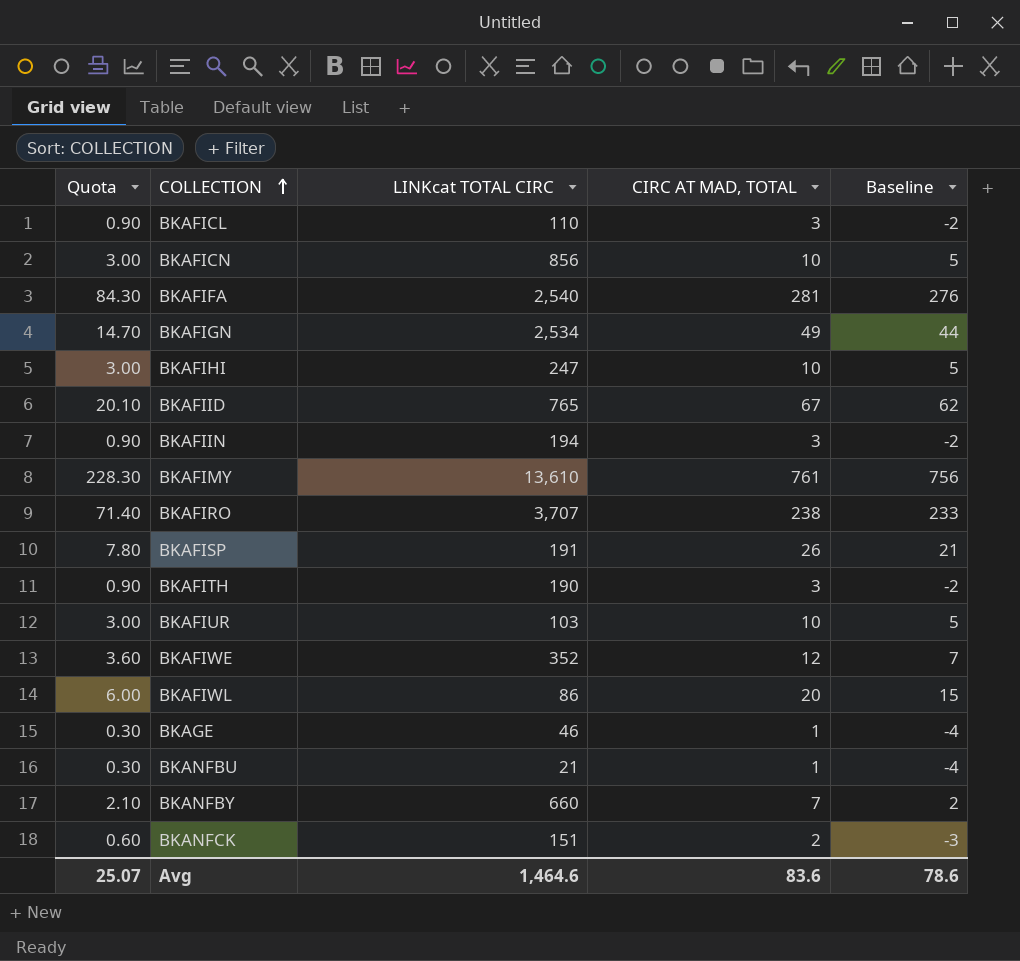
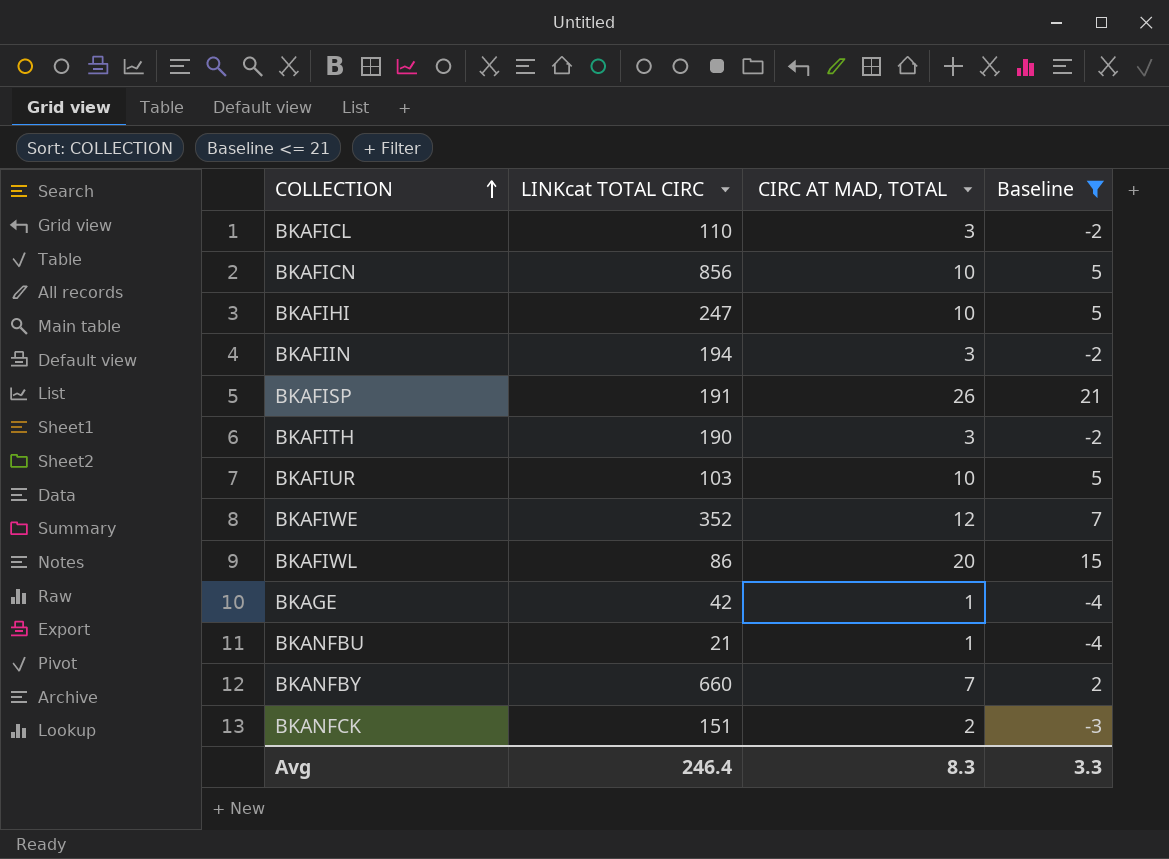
filter: none -> Baseline <= 21
column Quota | formula: [CIRC AT MAD, TOTAL] * 0.3 -> none
BKAGE | LINKcat TOTAL CIRC: 46 -> 42
Avg | LINKcat TOTAL CIRC: 1,464.6 -> 246.4
Avg | CIRC AT MAD, TOTAL: 83.6 -> 8.3
Avg | Baseline: 78.6 -> 3.3

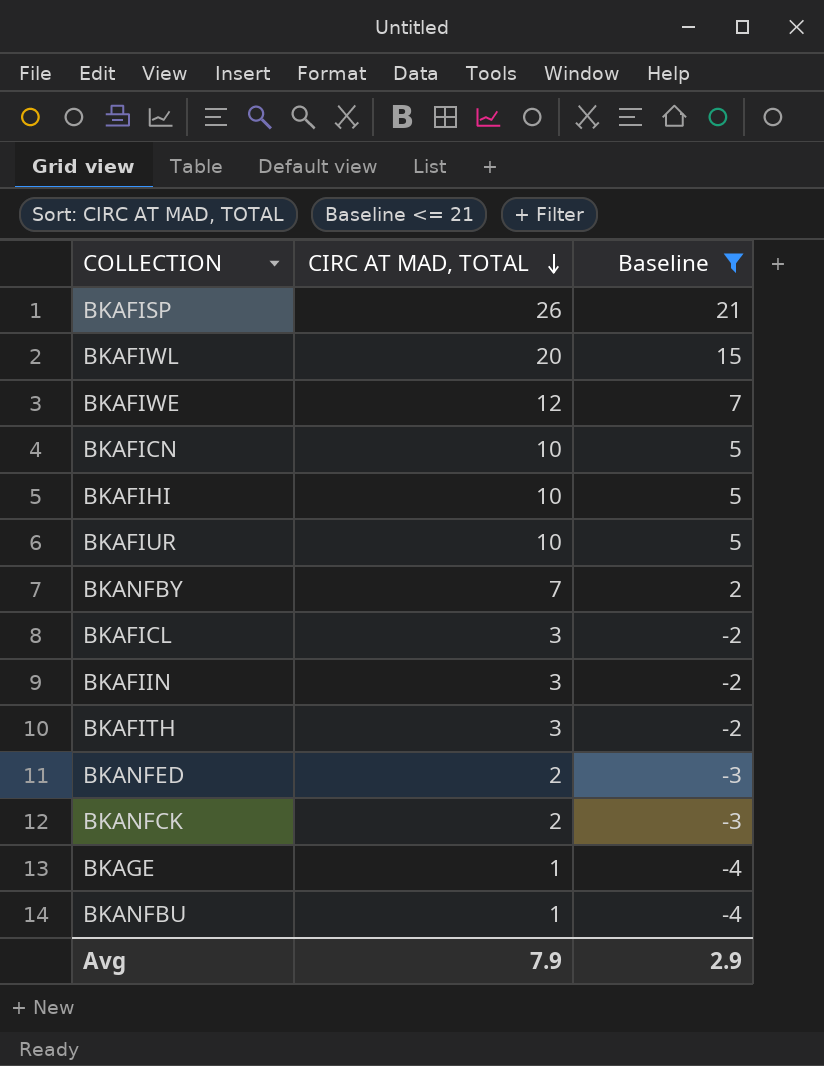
row order: COLLECTION ascending -> CIRC AT MAD, TOTAL descending
column LINKcat TOTAL CIRC | position: 2 -> none
row BKANFED: none -> 2 | -3
Avg | CIRC AT MAD, TOTAL: 8.3 -> 7.9
Avg | Baseline: 3.3 -> 2.9

